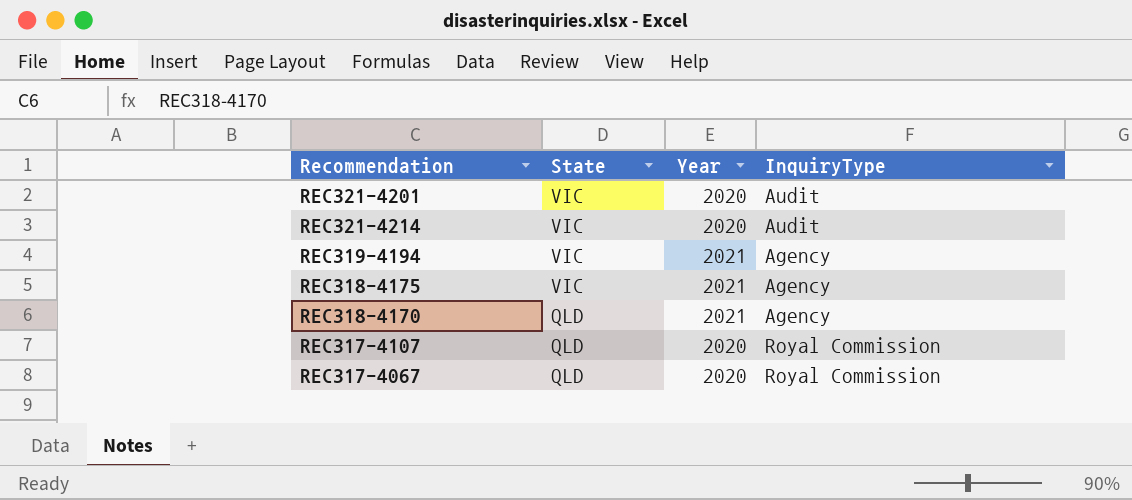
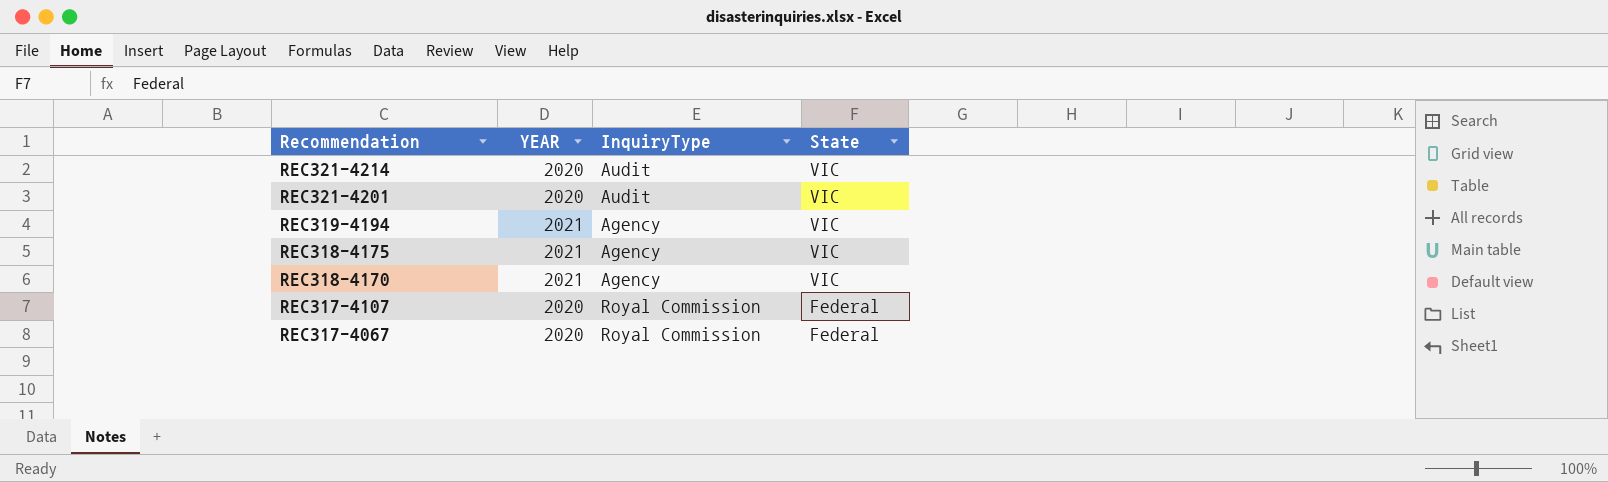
row order: State descending -> Recommendation descending
column name: Year -> YEAR
column State | position: 2 -> 4
REC318-4170 | State: QLD -> VIC
REC317-4107 | State: QLD -> Federal
REC317-4067 | State: QLD -> Federal

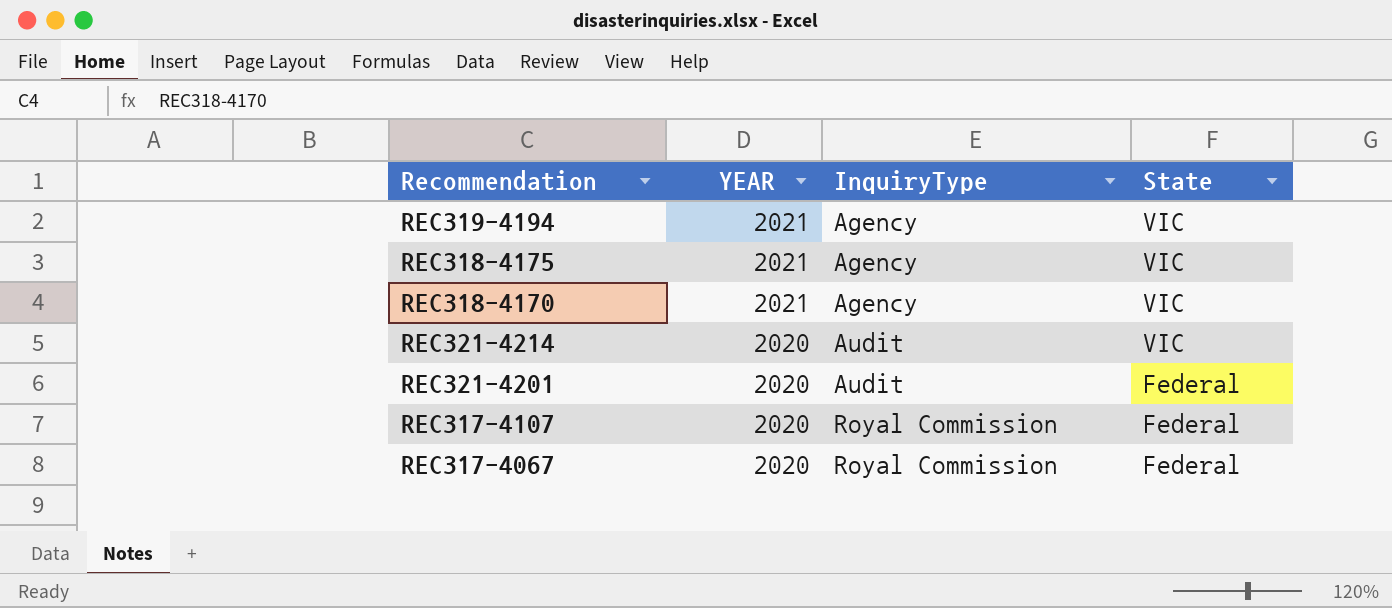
row order: Recommendation descending -> YEAR descending
REC321-4201 | State: VIC -> Federal

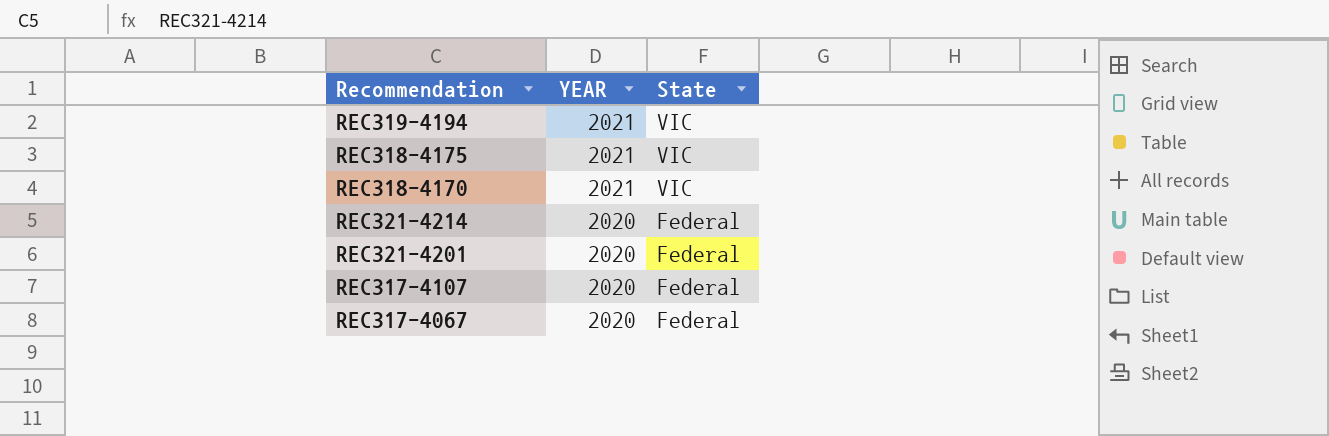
column InquiryType | position: 3 -> none
REC321-4214 | State: VIC -> Federal

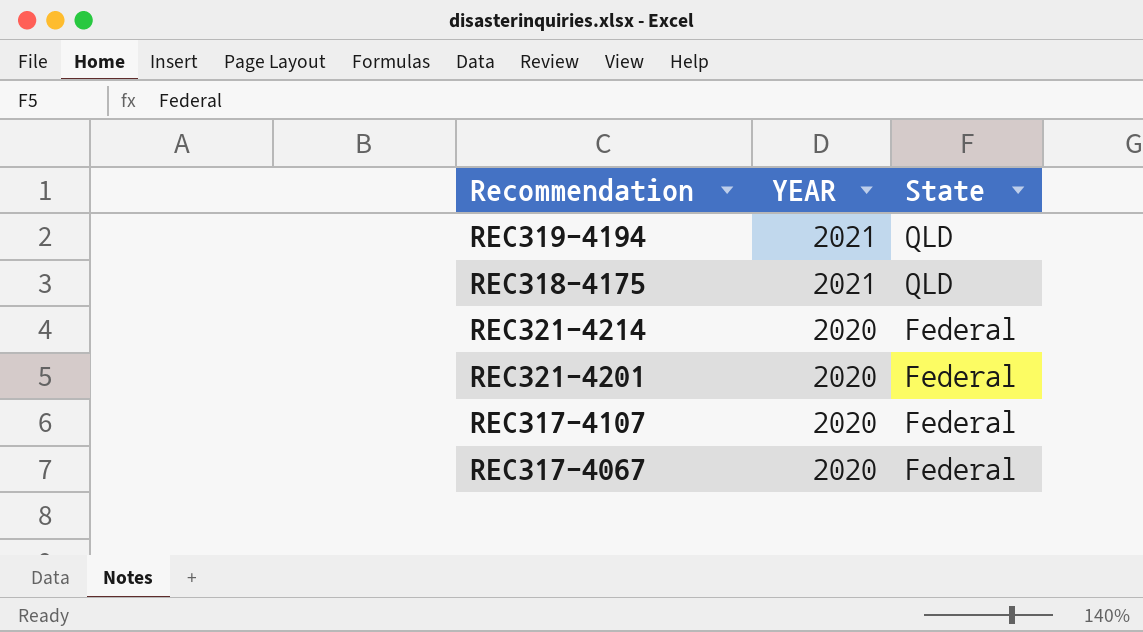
row REC318-4170: 2021 | VIC -> none
REC319-4194 | State: VIC -> QLD
REC318-4175 | State: VIC -> QLD

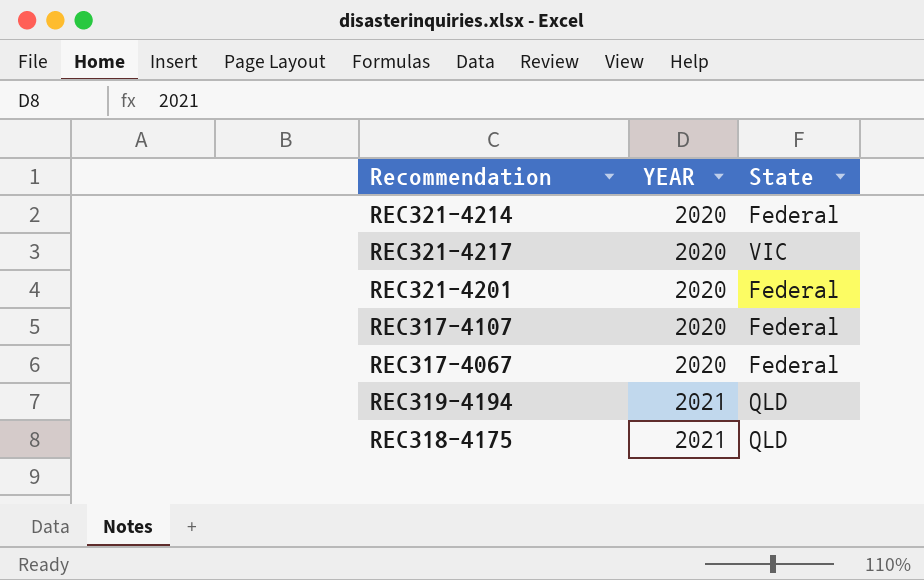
row order: YEAR descending -> YEAR ascending
row REC321-4217: none -> 2020 | VIC

